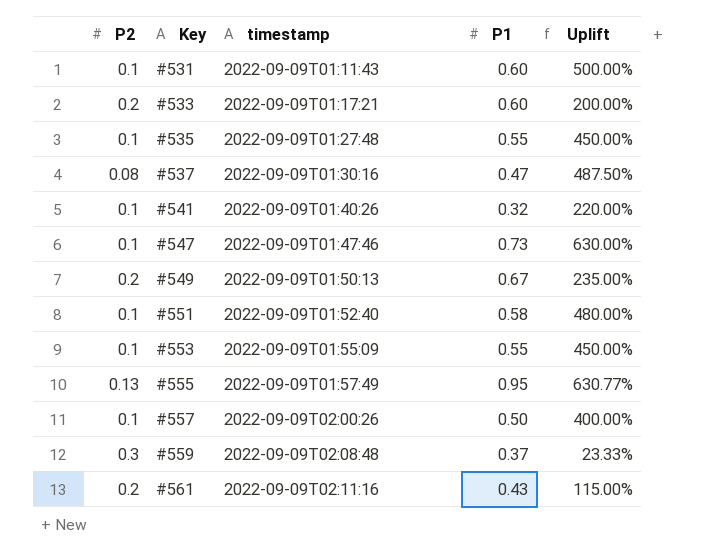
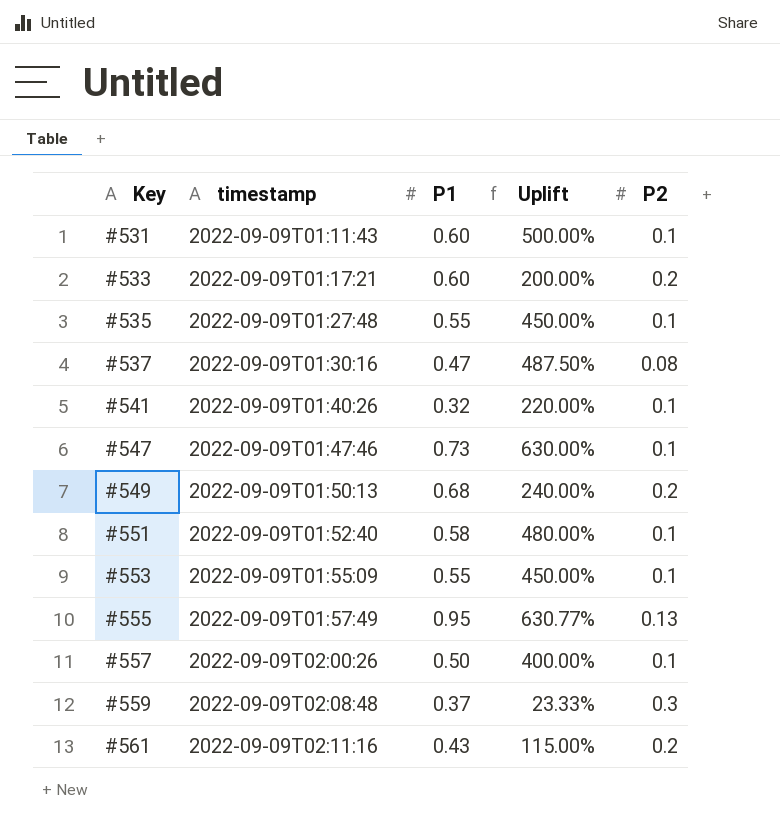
column P2 | position: 1 -> 5
#549 | P1: 0.67 -> 0.68
#549 | Uplift: 235.00% -> 240.00%

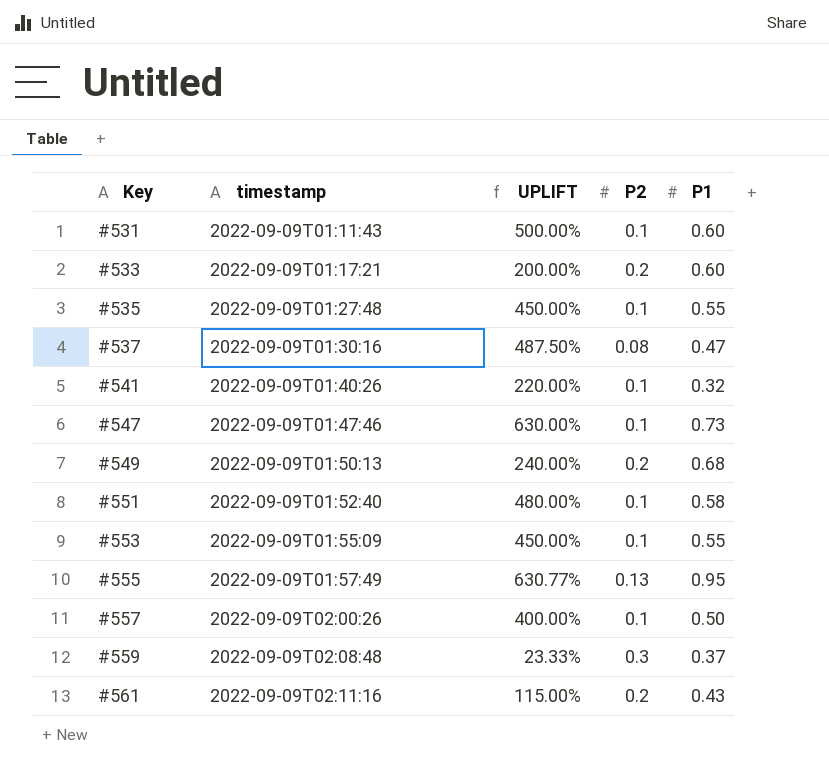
column name: Uplift -> UPLIFT
column P1 | position: 3 -> 5

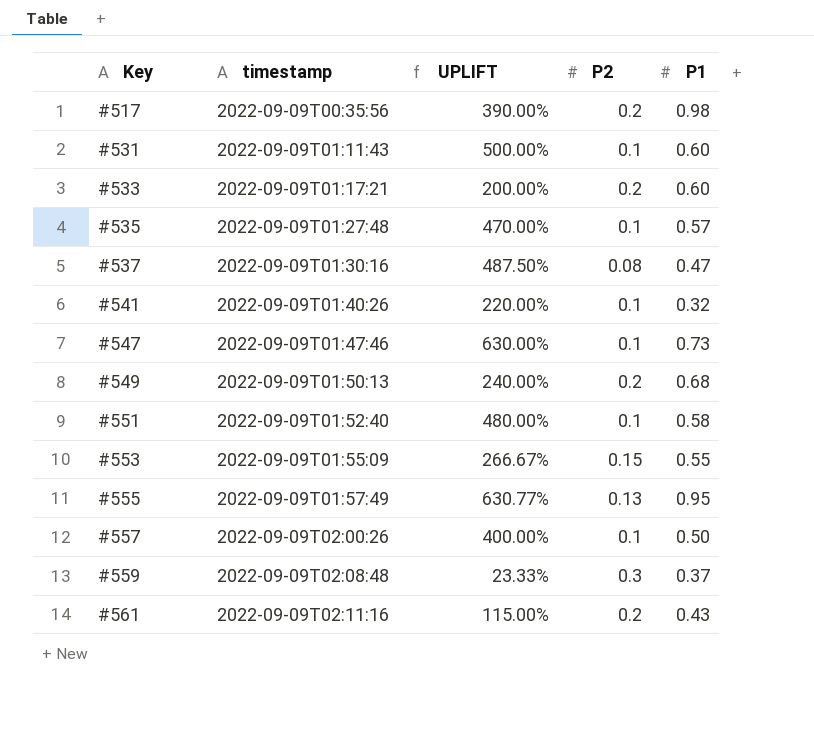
row #517: none -> 2022-09-09T00:35:56 | 390.00% | 0.2 | 0.98
#535 | UPLIFT: 450.00% -> 470.00%
#535 | P1: 0.55 -> 0.57
#553 | UPLIFT: 450.00% -> 266.67%
#553 | P2: 0.1 -> 0.15

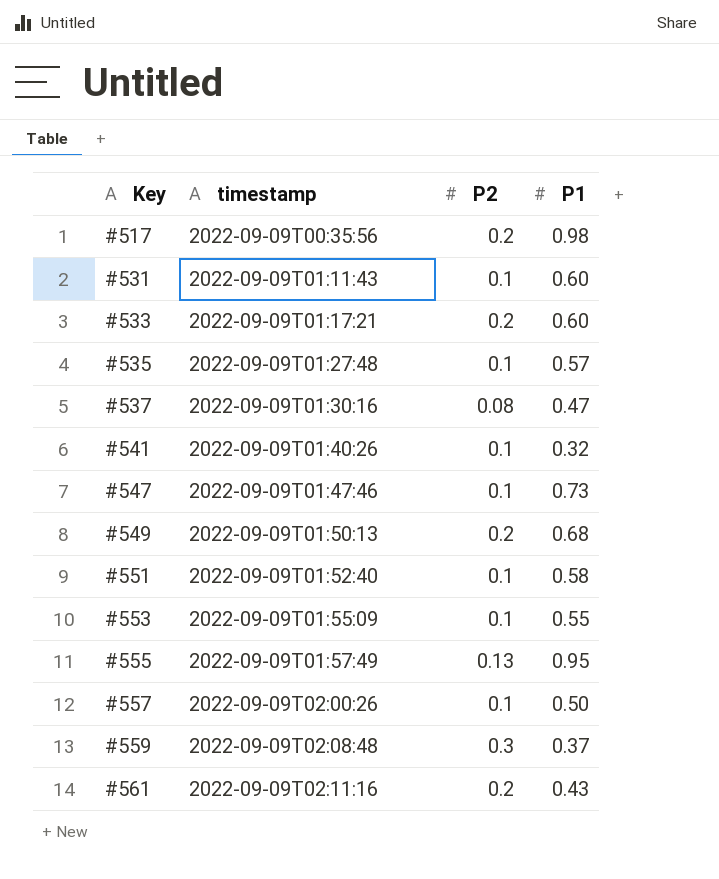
column UPLIFT | formula: ([P1] - [P2]) / [P2] -> none
#553 | P2: 0.15 -> 0.1

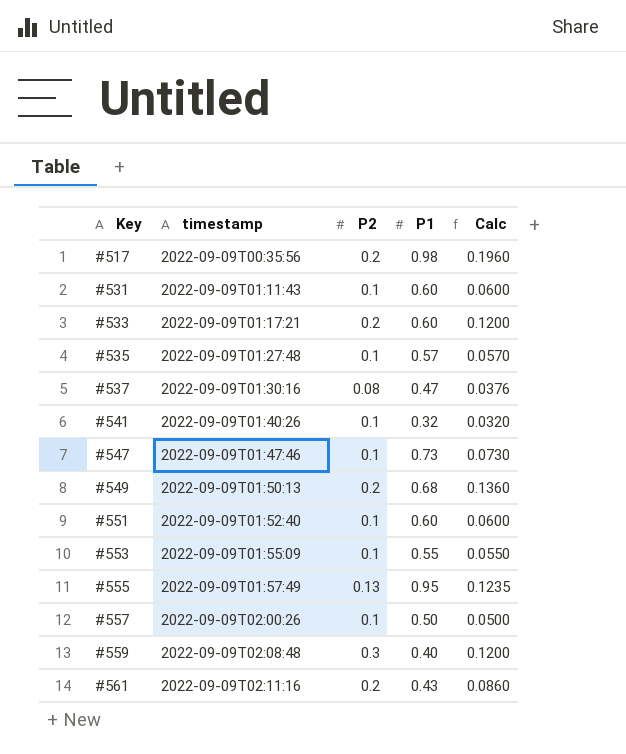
column Calc | formula: none -> [P2] * [P1]
#551 | P1: 0.58 -> 0.60
#559 | P1: 0.37 -> 0.40

